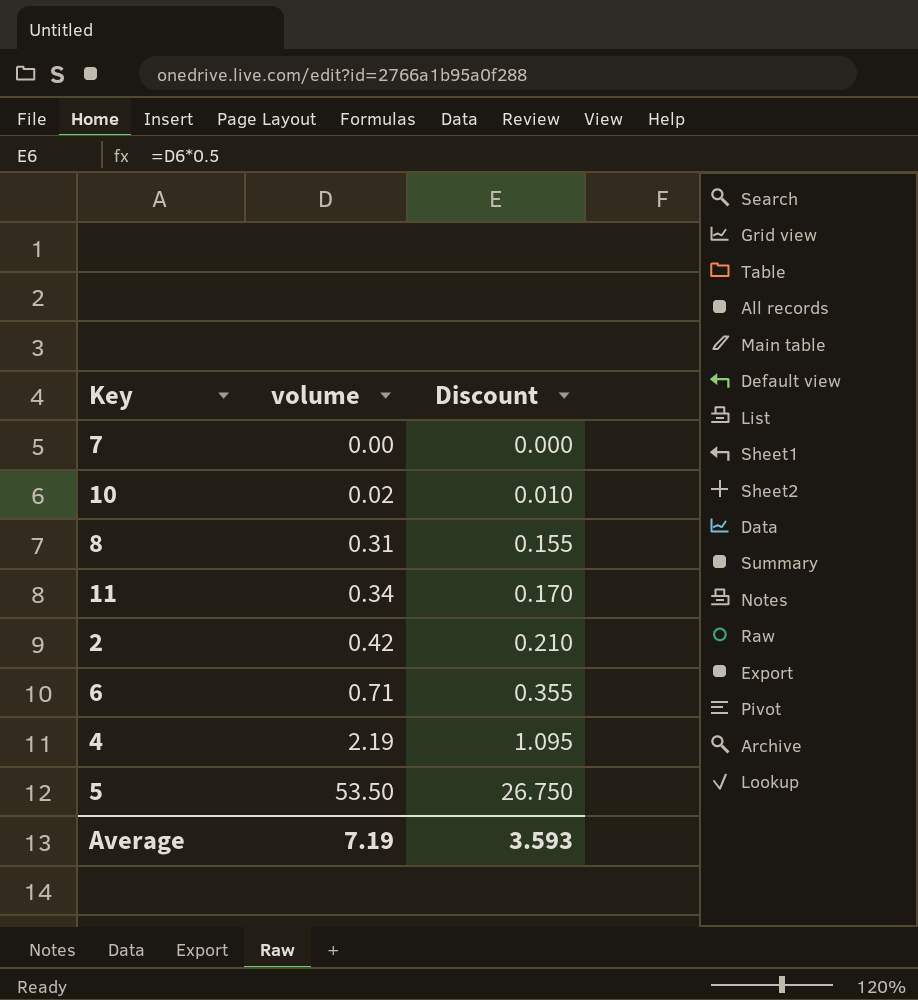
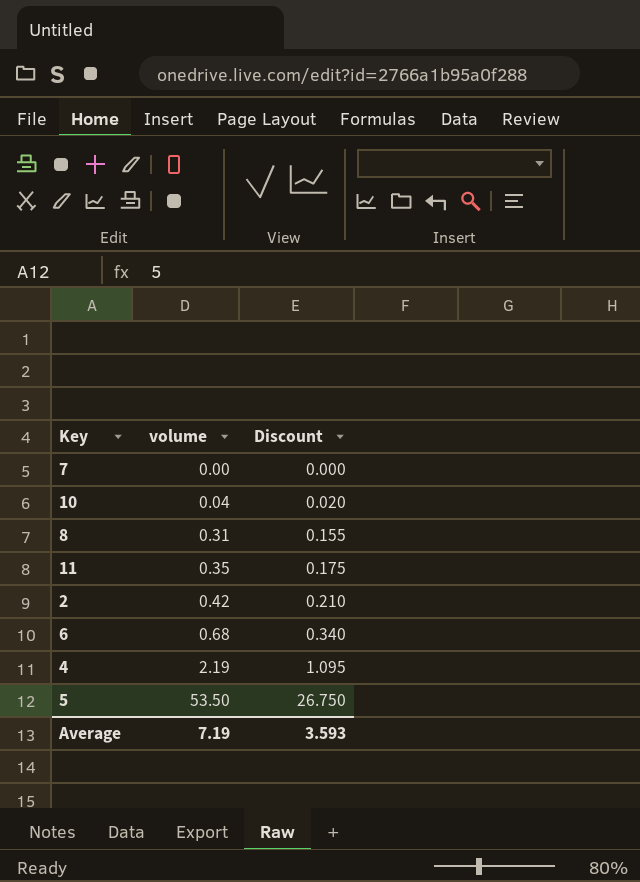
10 | volume: 0.02 -> 0.04
10 | Discount: 0.010 -> 0.020
11 | volume: 0.34 -> 0.35
11 | Discount: 0.170 -> 0.175
6 | volume: 0.71 -> 0.68
6 | Discount: 0.355 -> 0.340

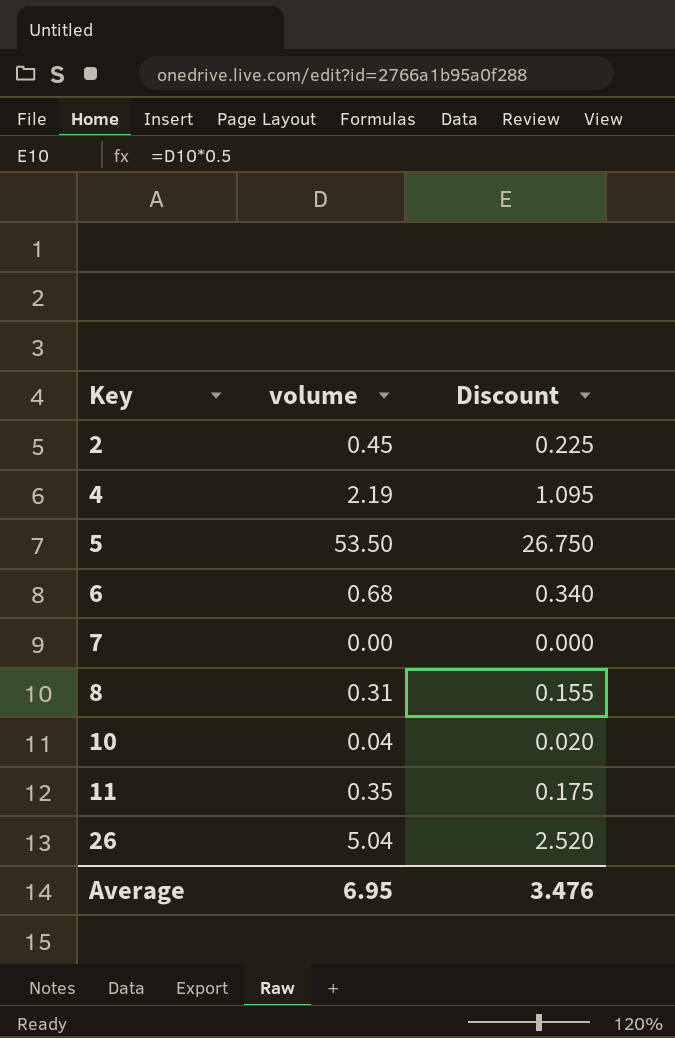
row order: volume ascending -> Key ascending
2 | volume: 0.42 -> 0.45
2 | Discount: 0.210 -> 0.225
row 26: none -> 5.04 | 2.520
Average | volume: 7.19 -> 6.95
Average | Discount: 3.593 -> 3.476

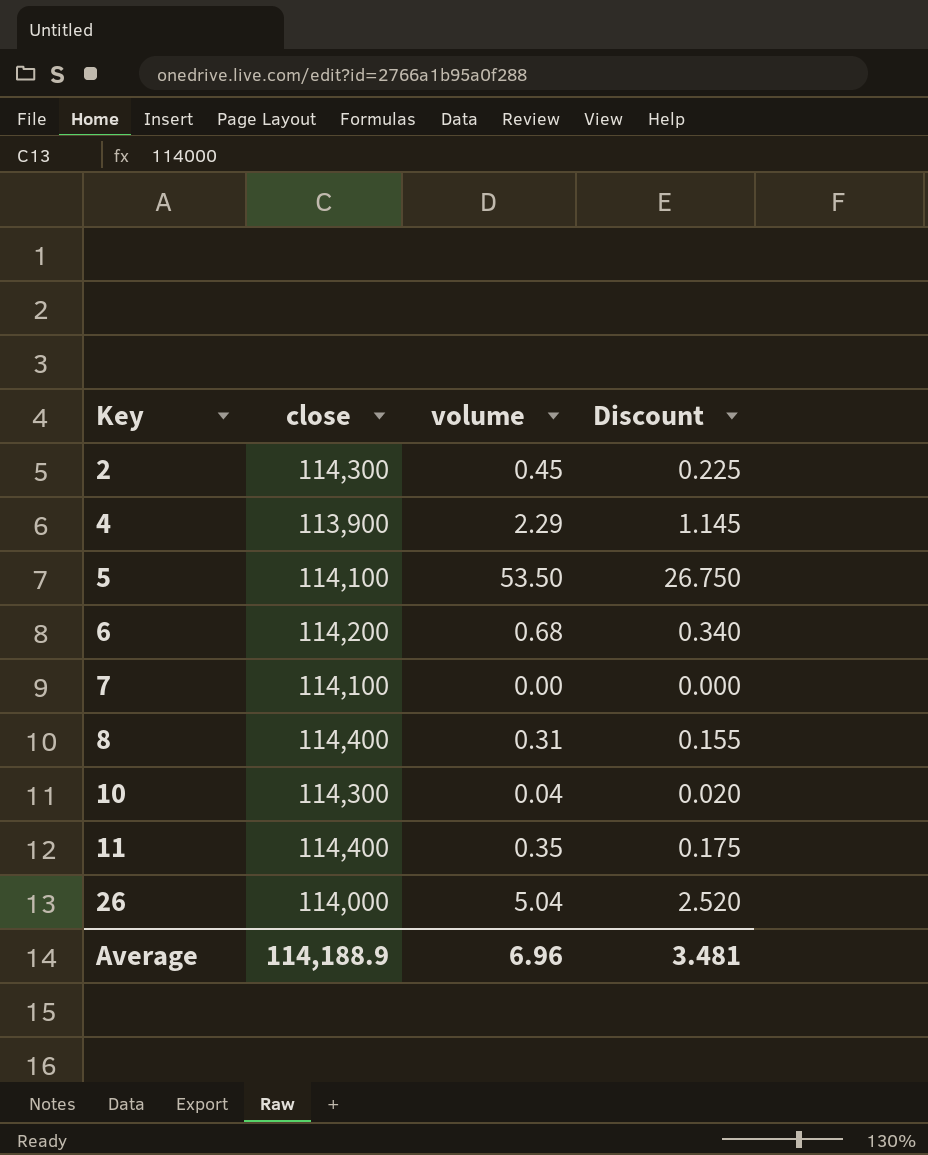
column close | position: none -> 2
4 | volume: 2.19 -> 2.29
4 | Discount: 1.095 -> 1.145
Average | volume: 6.95 -> 6.96
Average | Discount: 3.476 -> 3.481

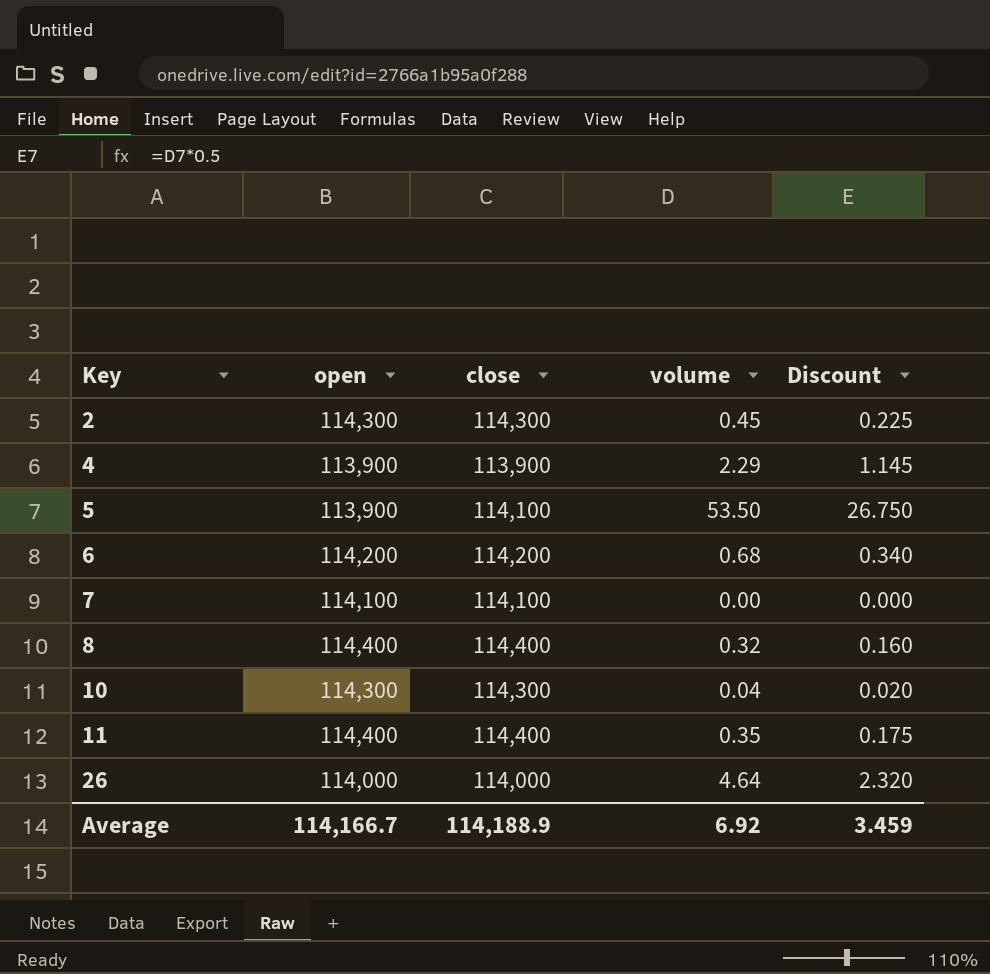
column open | position: none -> 2
8 | volume: 0.31 -> 0.32
8 | Discount: 0.155 -> 0.160
26 | volume: 5.04 -> 4.64
26 | Discount: 2.520 -> 2.320
Average | volume: 6.96 -> 6.92
Average | Discount: 3.481 -> 3.459

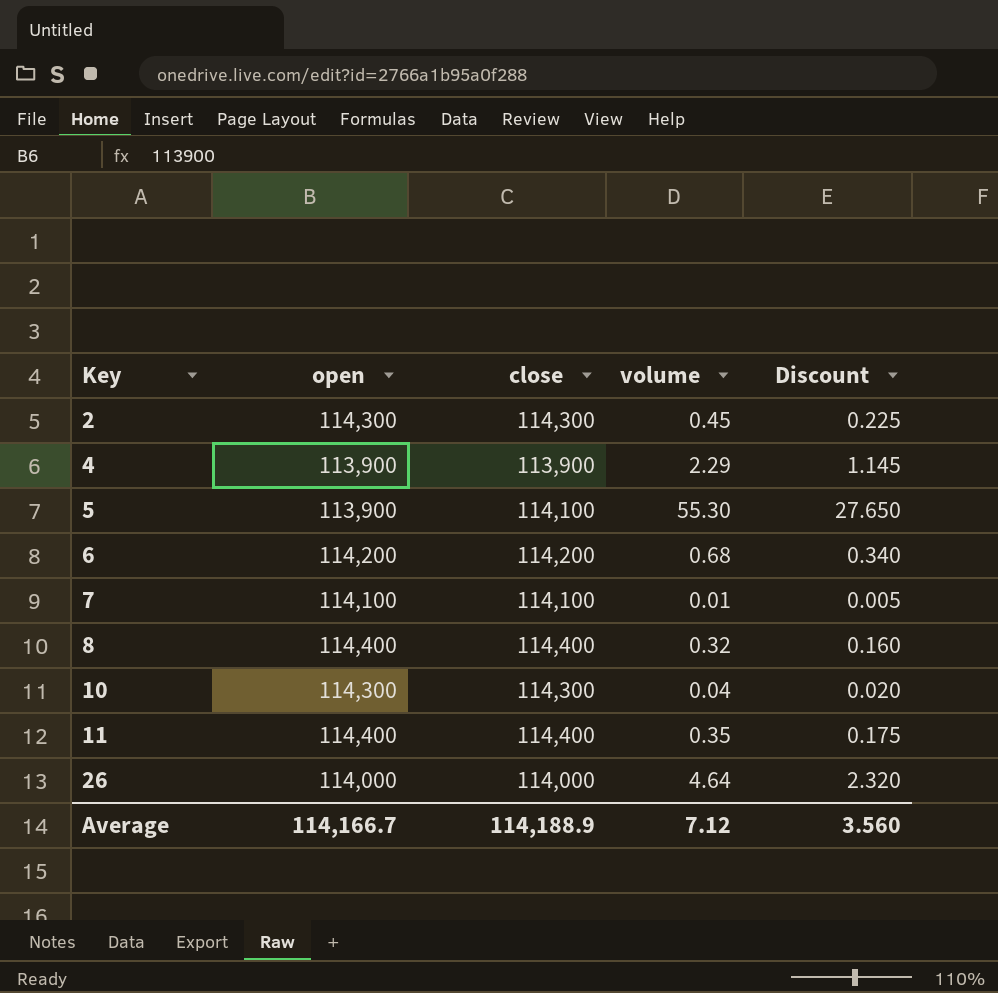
5 | volume: 53.50 -> 55.30
5 | Discount: 26.750 -> 27.650
7 | volume: 0.00 -> 0.01
7 | Discount: 0.000 -> 0.005
Average | volume: 6.92 -> 7.12
Average | Discount: 3.459 -> 3.560

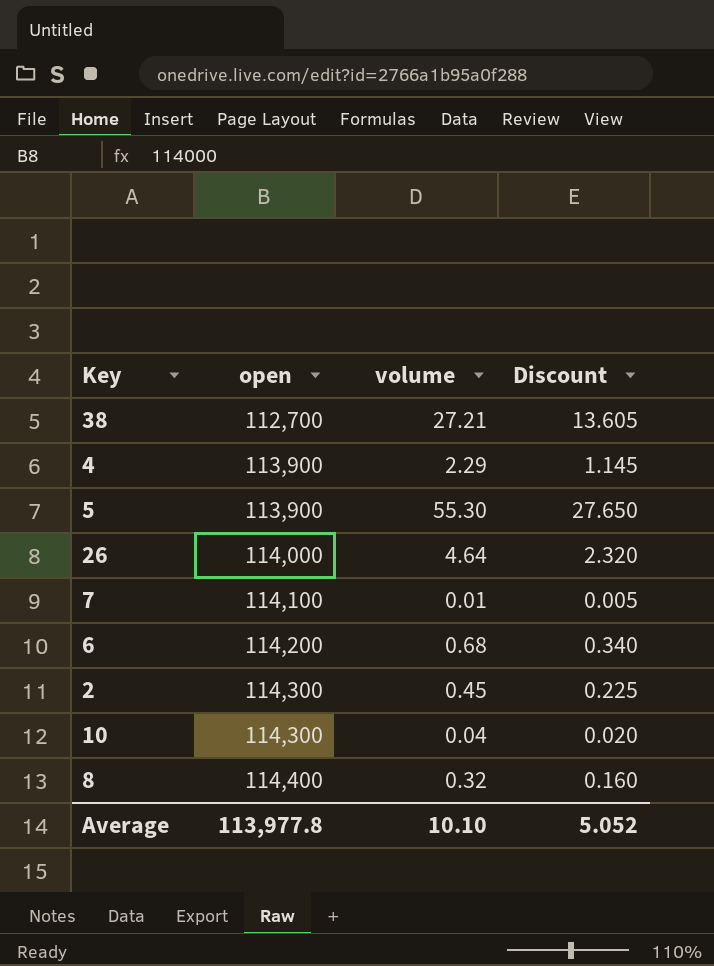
row order: Key ascending -> open ascending
column close | position: 3 -> none
row 11: 114,400 | 114,400 | 0.35 | 0.175 -> none
row 38: none -> 112,700 | 27.21 | 13.605
Average | open: 114,166.7 -> 113,977.8
Average | volume: 7.12 -> 10.10
Average | Discount: 3.560 -> 5.052

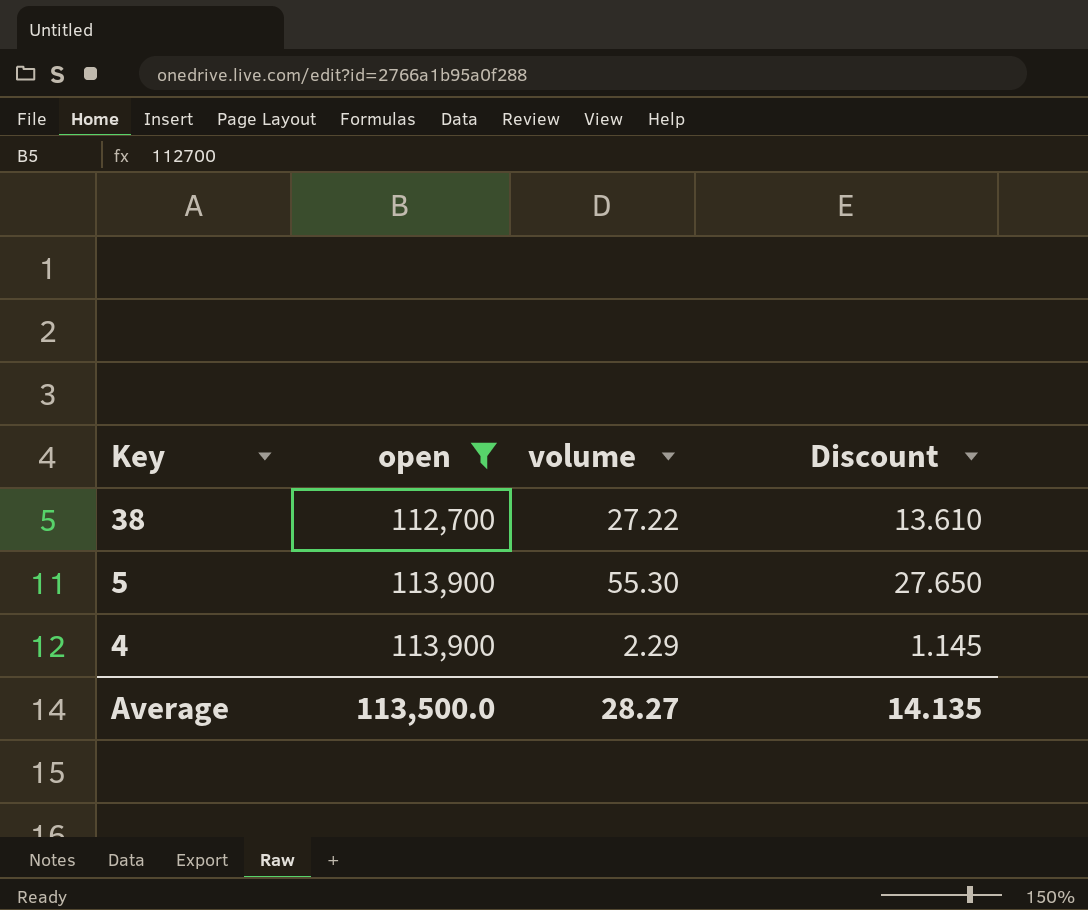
filter: none -> open <= 113,900
row order: open ascending -> Key descending
38 | volume: 27.21 -> 27.22
38 | Discount: 13.605 -> 13.610
Average | open: 113,977.8 -> 113,500.0
Average | volume: 10.10 -> 28.27
Average | Discount: 5.052 -> 14.135

